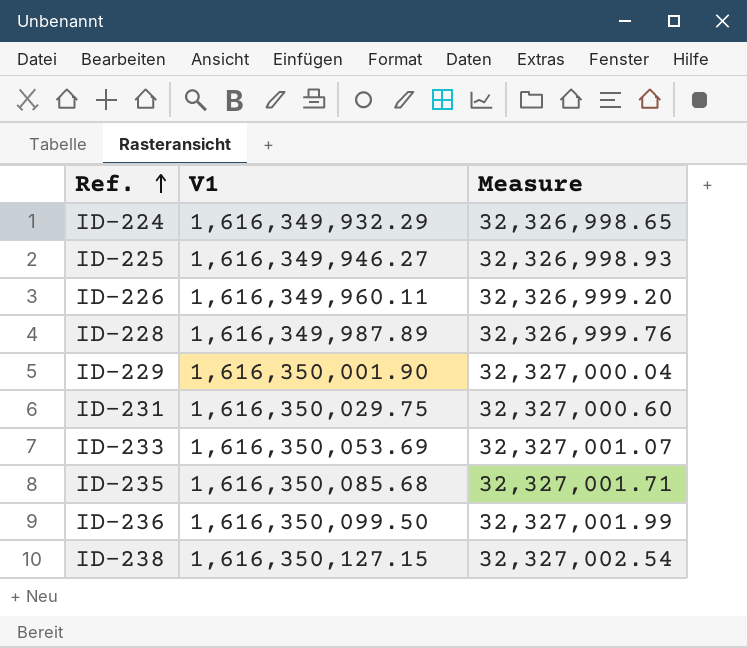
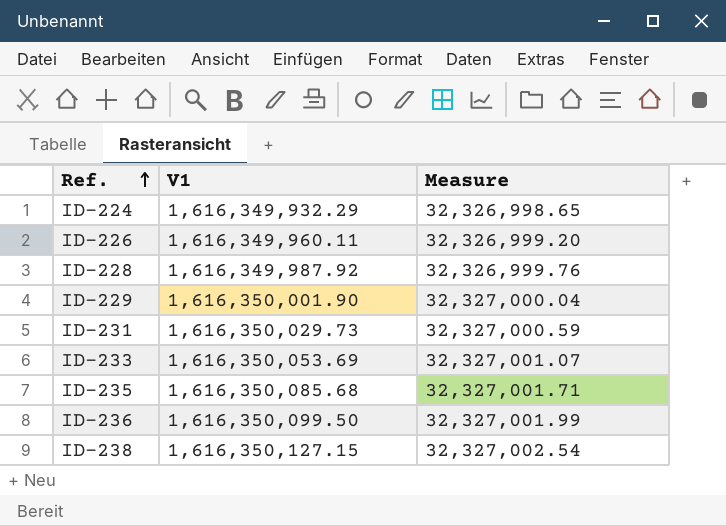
row ID-225: 1,616,349,946.27 | 32,326,998.93 -> none
ID-228 | V1: 1,616,349,987.89 -> 1,616,349,987.92
ID-231 | V1: 1,616,350,029.75 -> 1,616,350,029.73
ID-231 | Measure: 32,327,000.60 -> 32,327,000.59

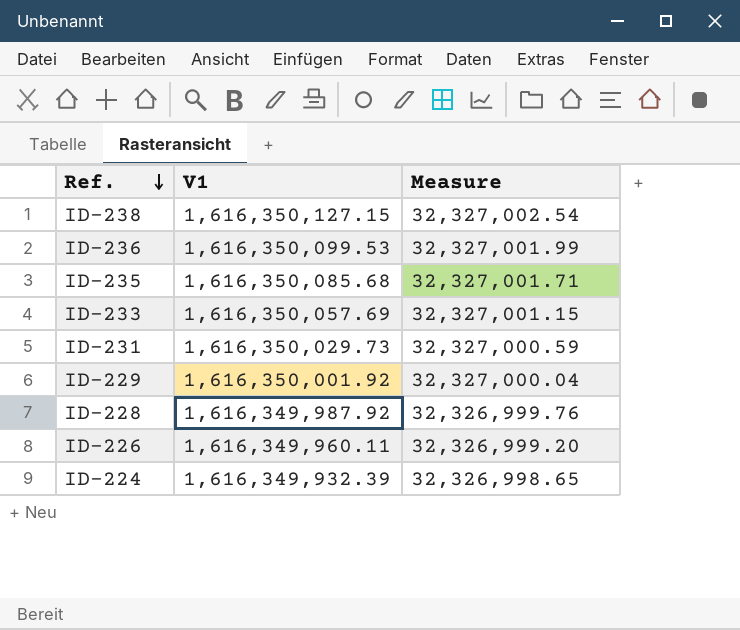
row order: Ref. ascending -> Ref. descending
ID-236 | V1: 1,616,350,099.50 -> 1,616,350,099.53
ID-233 | V1: 1,616,350,053.69 -> 1,616,350,057.69
ID-233 | Measure: 32,327,001.07 -> 32,327,001.15
ID-229 | V1: 1,616,350,001.90 -> 1,616,350,001.92
ID-224 | V1: 1,616,349,932.29 -> 1,616,349,932.39

